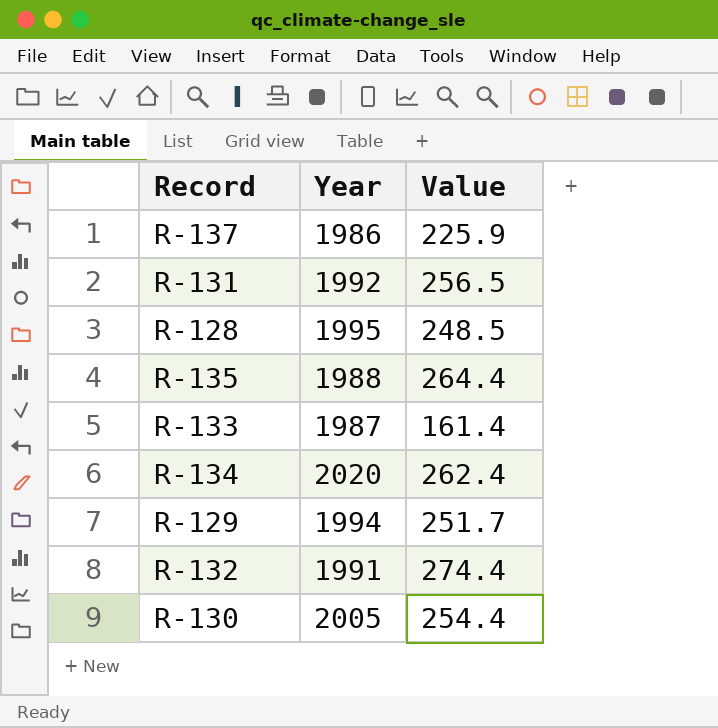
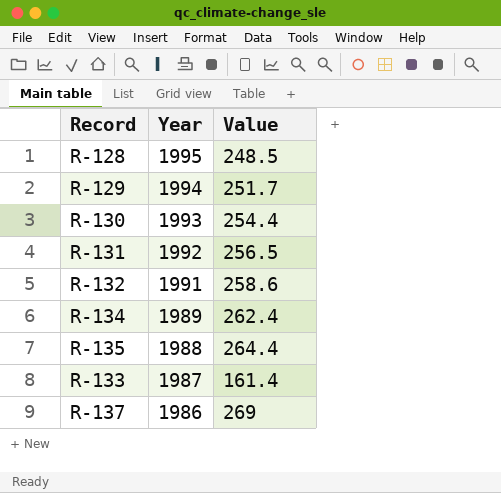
row order: none -> Year descending
R-130 | Year: 2005 -> 1993
R-132 | Value: 274.4 -> 258.6
R-134 | Year: 2020 -> 1989
R-137 | Value: 225.9 -> 269

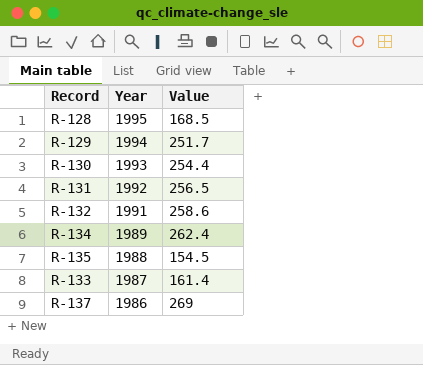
R-128 | Value: 248.5 -> 168.5
R-135 | Value: 264.4 -> 154.5

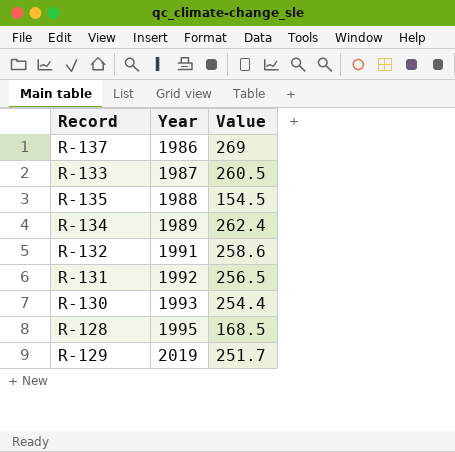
row order: Year descending -> Year ascending
R-133 | Value: 161.4 -> 260.5
R-129 | Year: 1994 -> 2019

